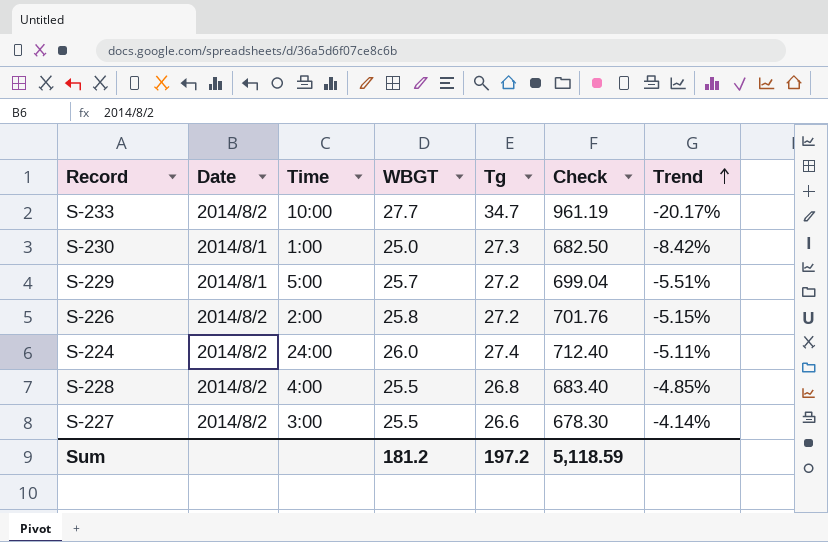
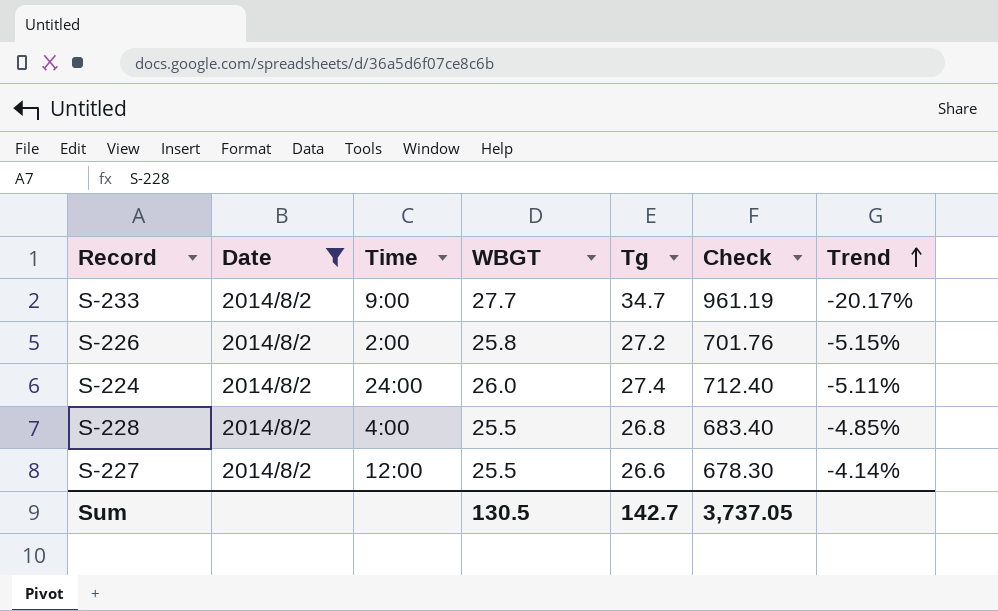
filter: none -> Date = 2014/8/2
S-233 | Time: 10:00 -> 9:00
S-227 | Time: 3:00 -> 12:00
Sum | WBGT: 181.2 -> 130.5
Sum | Tg: 197.2 -> 142.7
Sum | Check: 5,118.59 -> 3,737.05

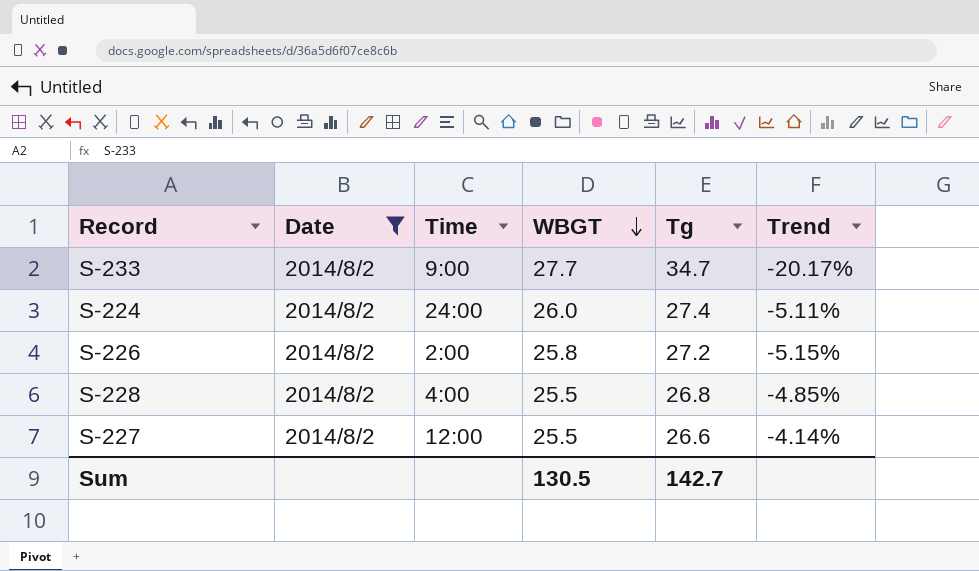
row order: Trend ascending -> WBGT descending
column Check | formula: [WBGT] * [Tg] -> none

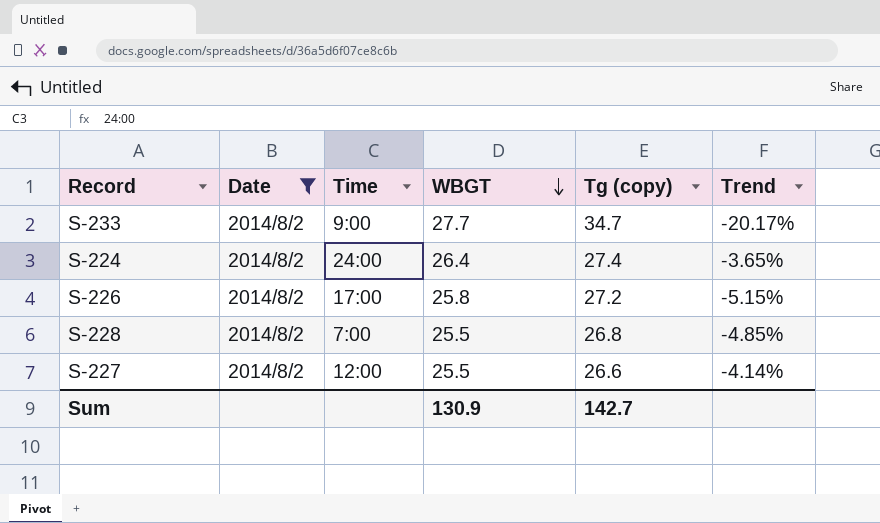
column name: Tg -> Tg (copy)
S-224 | WBGT: 26.0 -> 26.4
S-224 | Trend: -5.11% -> -3.65%
S-226 | Time: 2:00 -> 17:00
S-228 | Time: 4:00 -> 7:00
Sum | WBGT: 130.5 -> 130.9

